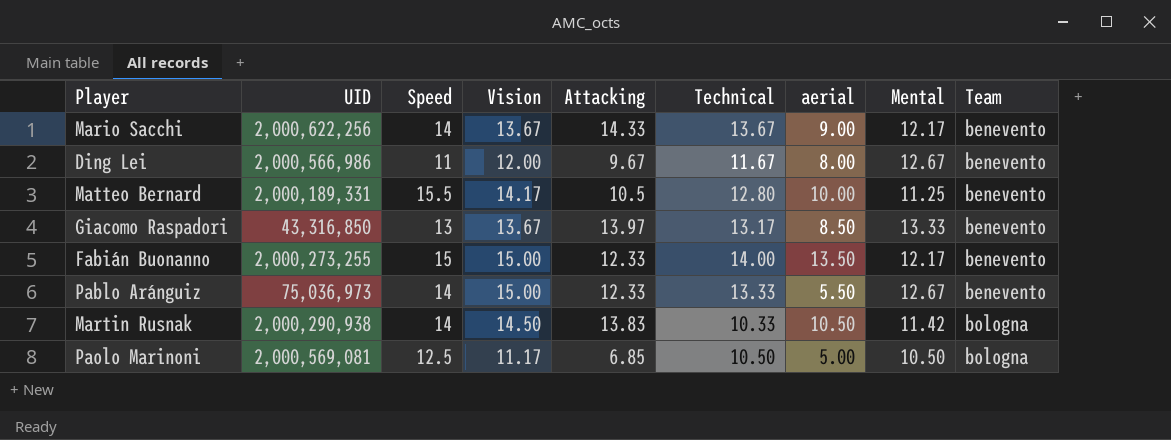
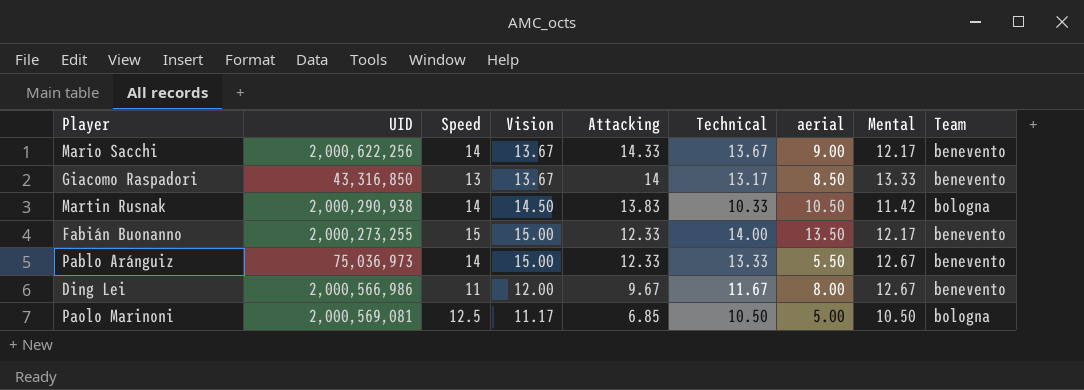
row order: Team ascending -> Attacking descending
row Matteo Bernard: 2,000,189,331 | 15.5 | 14.17 | 10.5 | 12.80 | 10.00 | 11.25 | benevento -> none
Giacomo Raspadori | Attacking: 13.97 -> 14

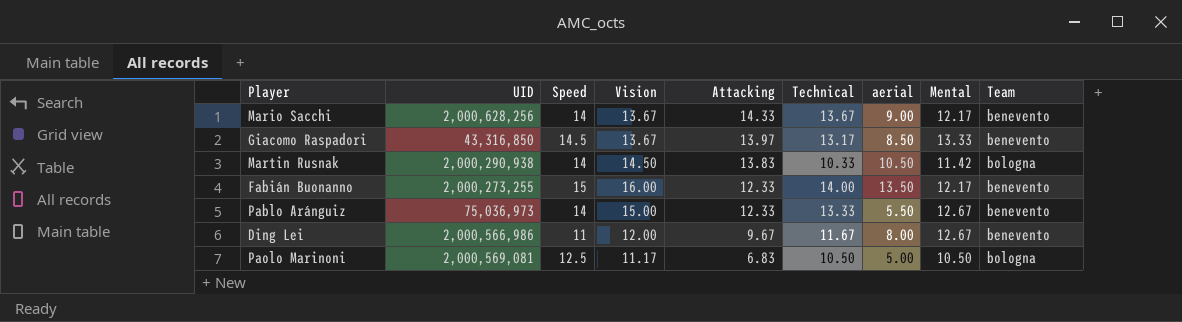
Mario Sacchi | UID: 2,000,622,256 -> 2,000,628,256
Giacomo Raspadori | Speed: 13 -> 14.5
Giacomo Raspadori | Attacking: 14 -> 13.97
Fabián Buonanno | Vision: 15.00 -> 16.00
Paolo Marinoni | Attacking: 6.85 -> 6.83

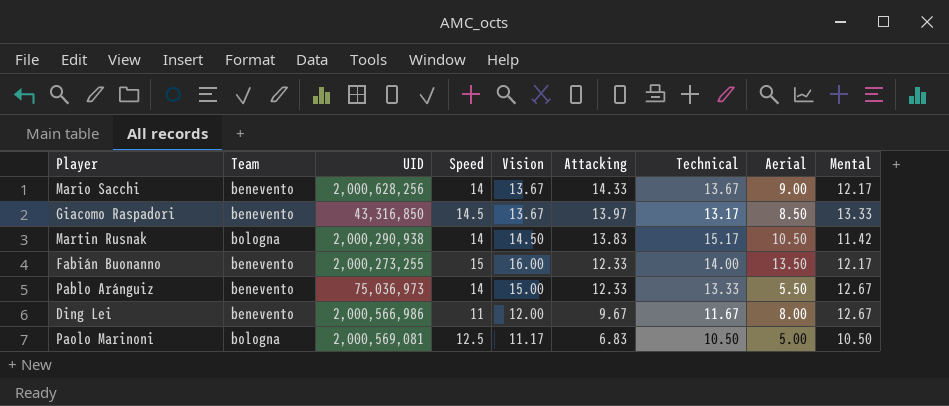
column Team | position: 9 -> 2
column name: aerial -> Aerial
Martin Rusnak | Technical: 10.33 -> 15.17

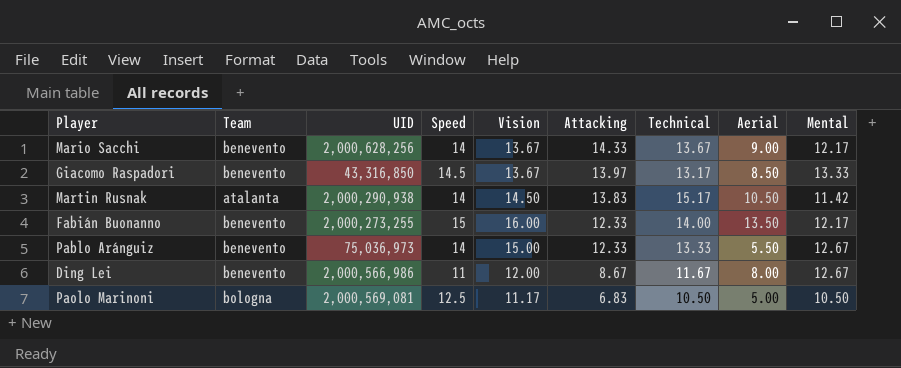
Martin Rusnak | Team: bologna -> atalanta
Ding Lei | Attacking: 9.67 -> 8.67

